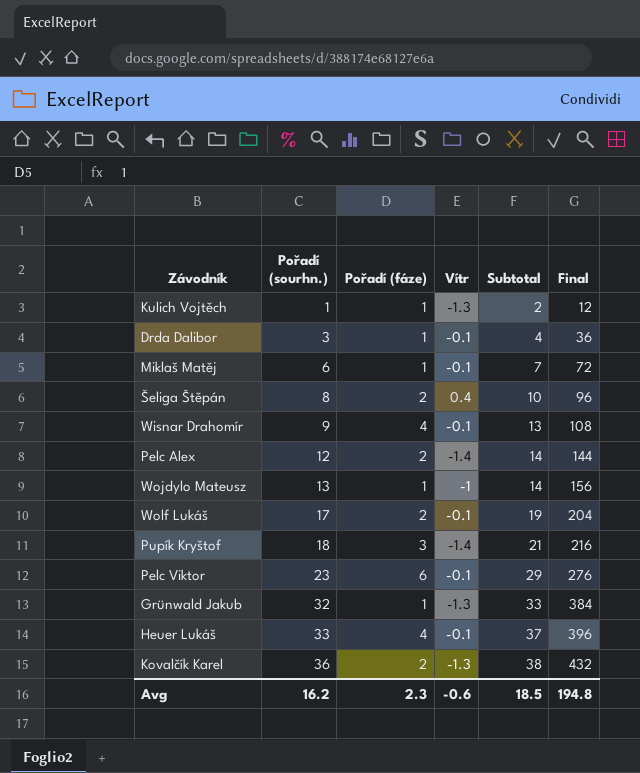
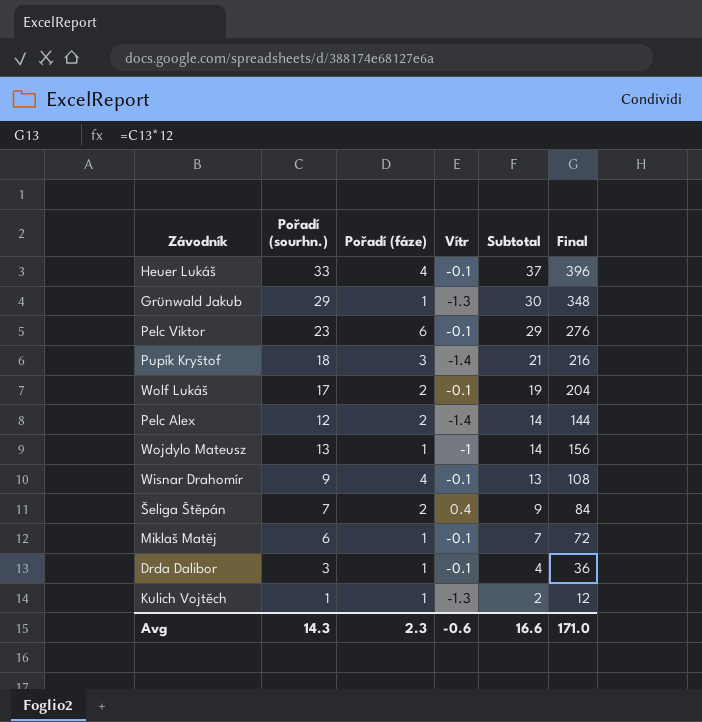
row order: Pořadí (sourhn.) ascending -> Subtotal descending
row Kovalčík Karel: 36 | 2 | -1.3 | 38 | 432 -> none
Grünwald Jakub | Pořadí (sourhn.): 32 -> 29
Grünwald Jakub | Subtotal: 33 -> 30
Grünwald Jakub | Final: 384 -> 348
Šeliga Štěpán | Pořadí (sourhn.): 8 -> 7
Šeliga Štěpán | Subtotal: 10 -> 9
Šeliga Štěpán | Final: 96 -> 84
Avg | Pořadí (sourhn.): 16.2 -> 14.3
Avg | Subtotal: 18.5 -> 16.6
Avg | Final: 194.8 -> 171.0

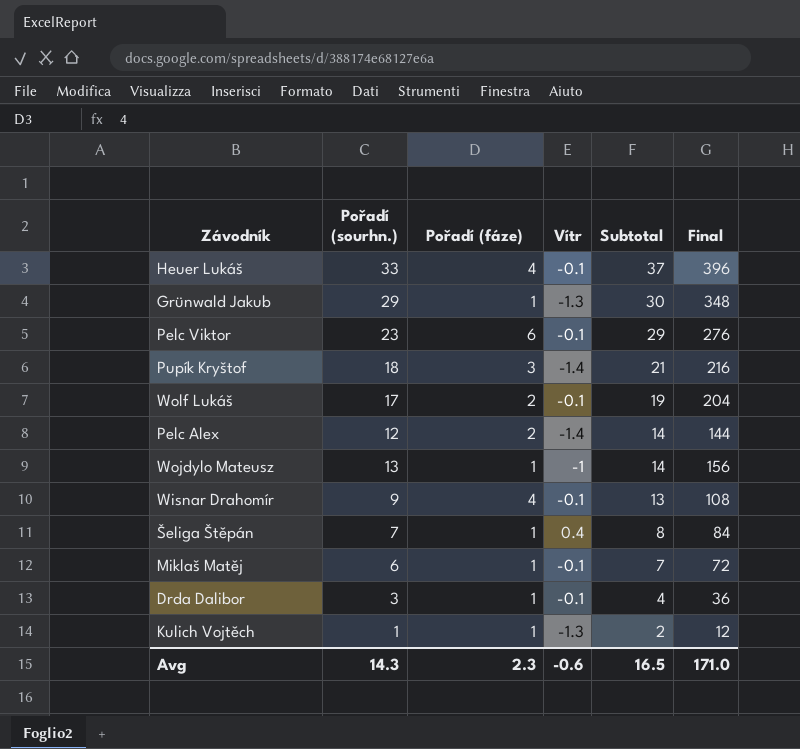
Šeliga Štěpán | Pořadí (fáze): 2 -> 1
Šeliga Štěpán | Subtotal: 9 -> 8
Avg | Subtotal: 16.6 -> 16.5

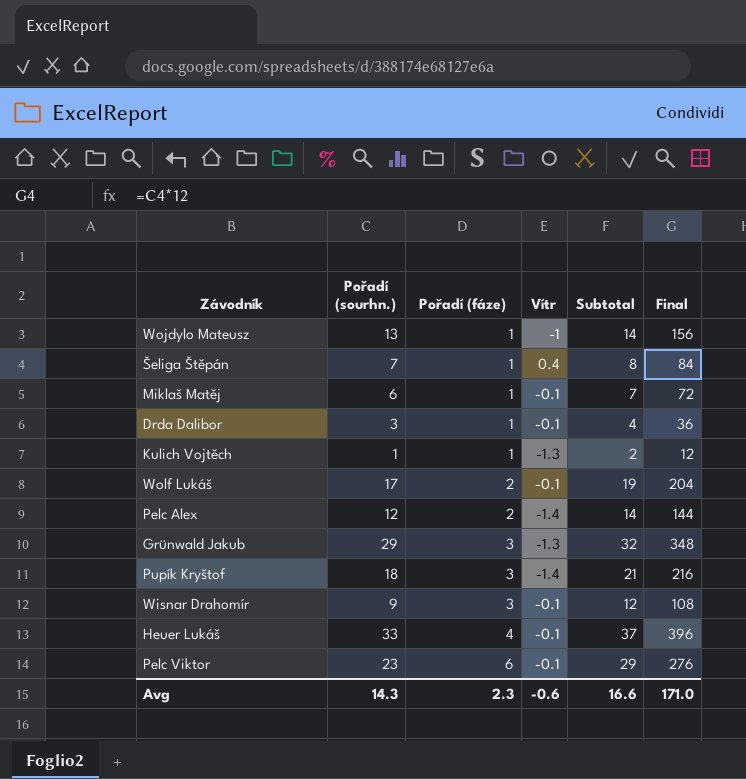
row order: Subtotal descending -> Pořadí (fáze) ascending
Grünwald Jakub | Pořadí (fáze): 1 -> 3
Grünwald Jakub | Subtotal: 30 -> 32
Wisnar Drahomír | Pořadí (fáze): 4 -> 3
Wisnar Drahomír | Subtotal: 13 -> 12
Avg | Subtotal: 16.5 -> 16.6

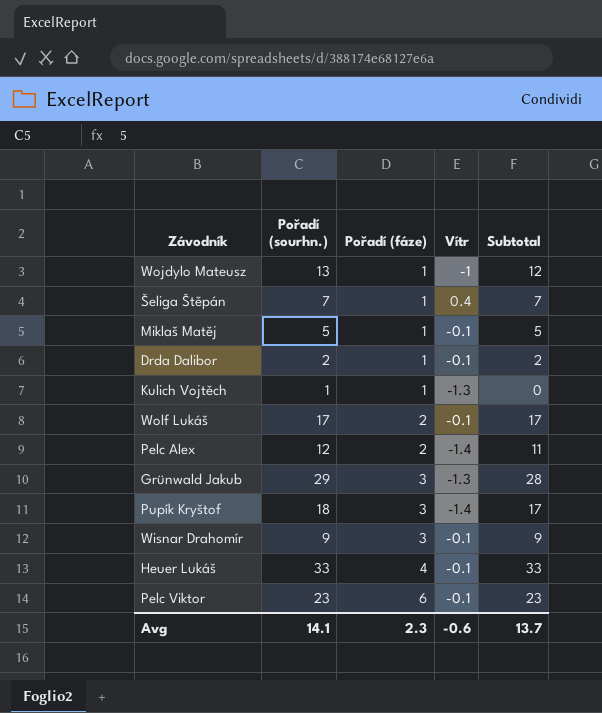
column Final | formula: [Pořadí (sourhn.)] * 12 -> none
column Subtotal | formula: [Pořadí (sourhn.)] + [Pořadí (fáze)] -> [Pořadí (sourhn.)] + [Vítr]
Miklaš Matěj | Pořadí (sourhn.): 6 -> 5
Drda Dalibor | Pořadí (sourhn.): 3 -> 2
Avg | Pořadí (sourhn.): 14.3 -> 14.1
Avg | Subtotal: 16.6 -> 13.7

